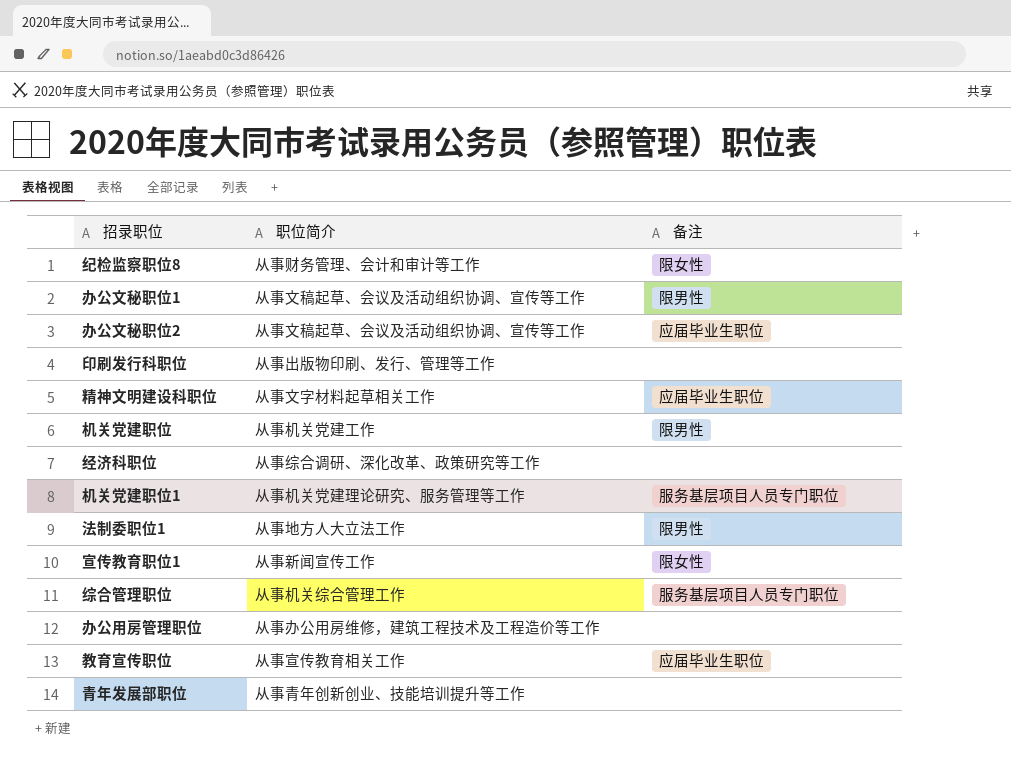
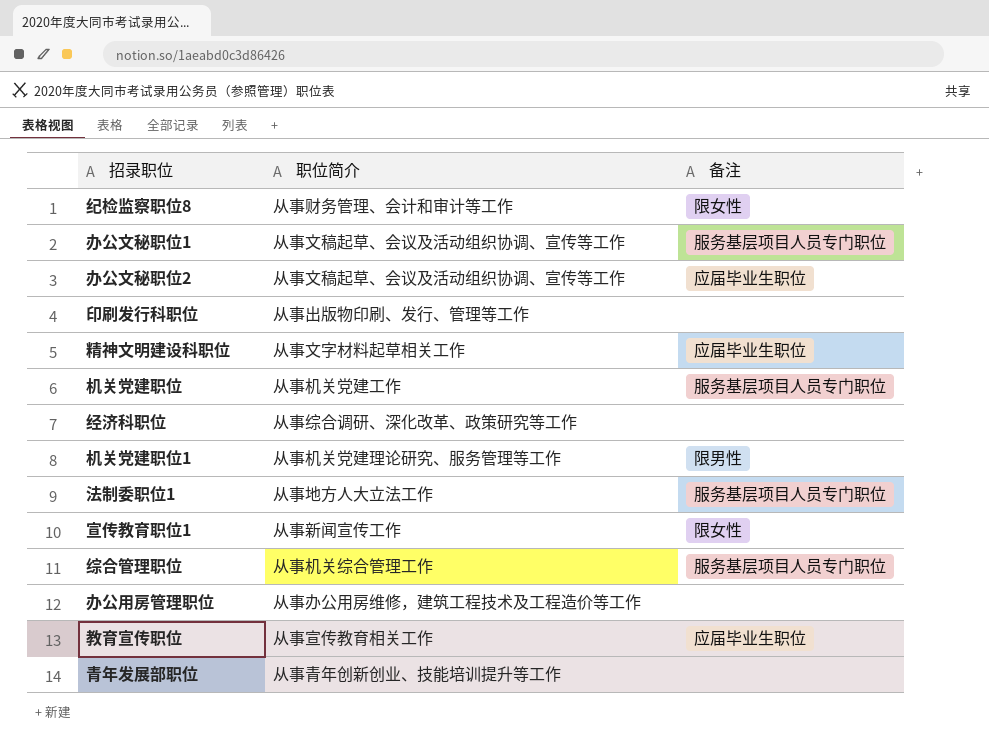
办公文秘职位1 | 备注: 限男性 -> 服务基层项目人员专门职位
机关党建职位 | 备注: 限男性 -> 服务基层项目人员专门职位
机关党建职位1 | 备注: 服务基层项目人员专门职位 -> 限男性
法制委职位1 | 备注: 限男性 -> 服务基层项目人员专门职位

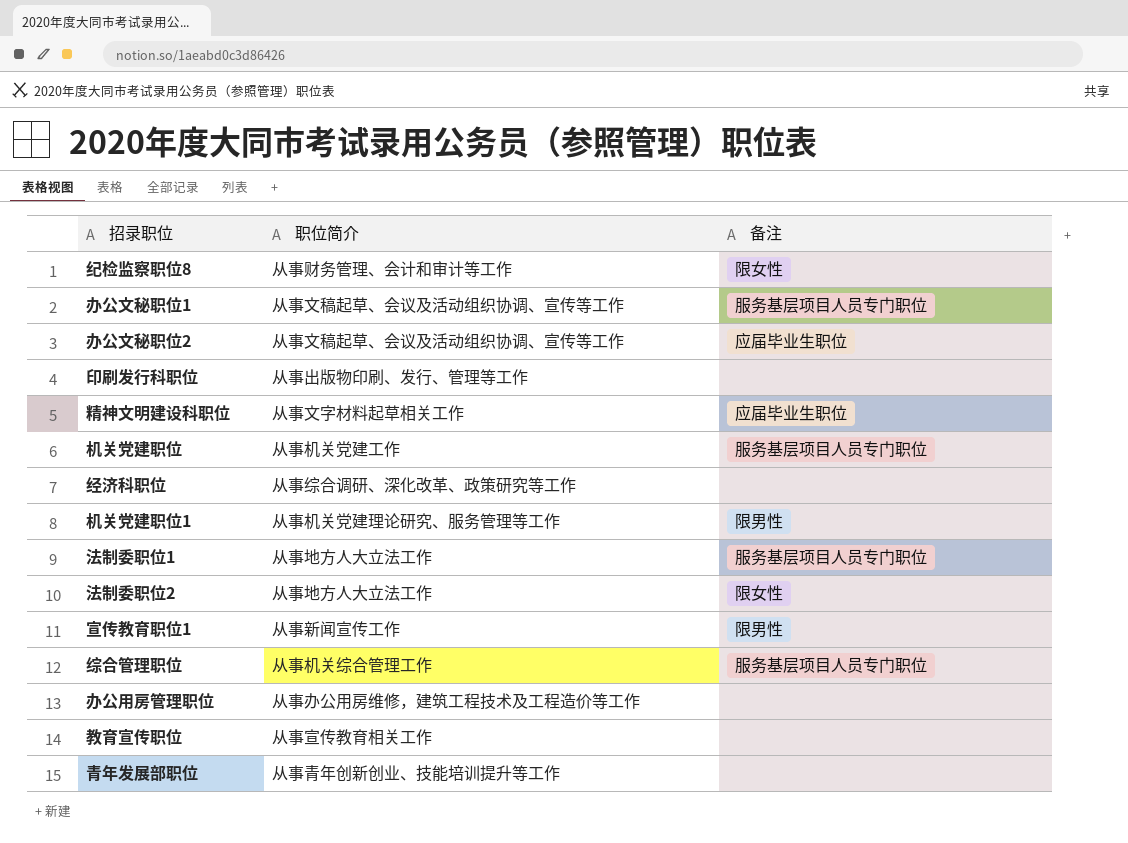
row 法制委职位2: none -> 从事地方人大立法工作 | 限女性
宣传教育职位1 | 备注: 限女性 -> 限男性
教育宣传职位 | 备注: 应届毕业生职位 -> none

